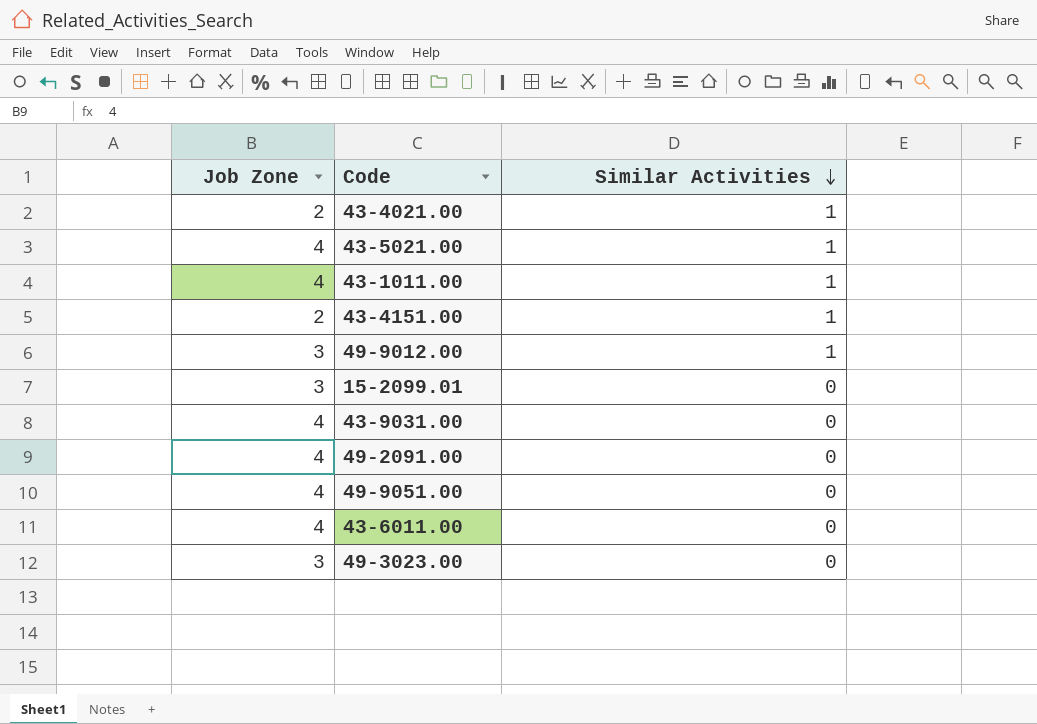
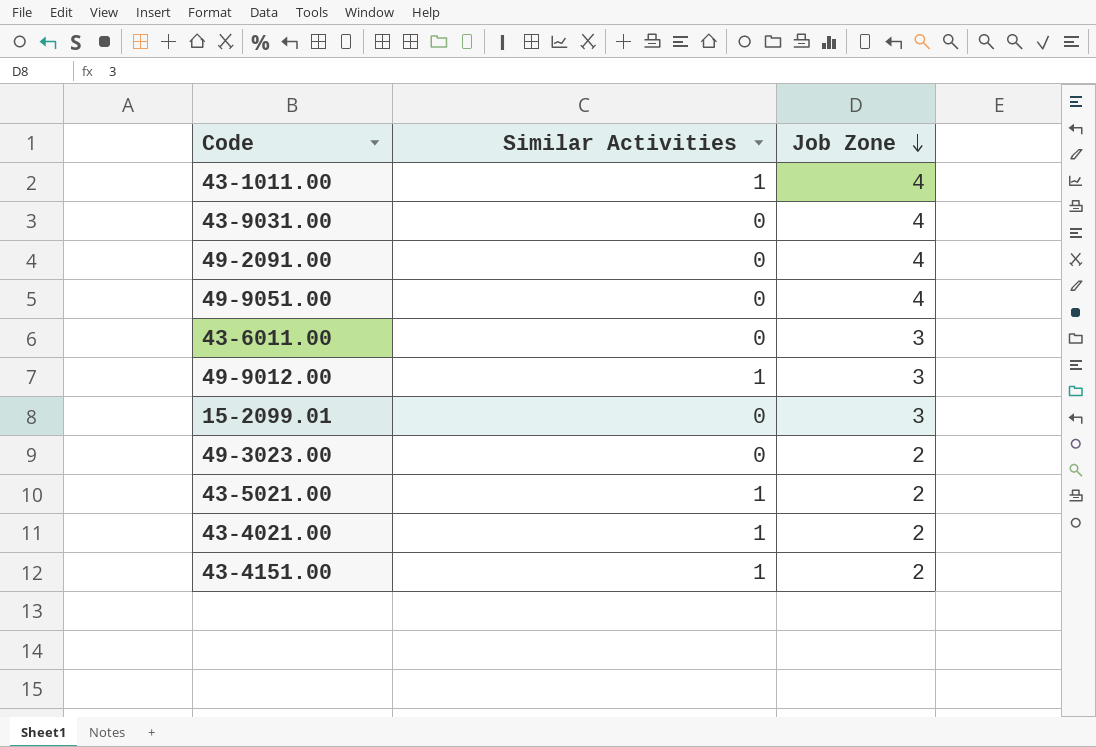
row order: Similar Activities descending -> Job Zone descending
column Job Zone | position: 1 -> 3
43-6011.00 | Job Zone: 4 -> 3
49-3023.00 | Job Zone: 3 -> 2
43-5021.00 | Job Zone: 4 -> 2

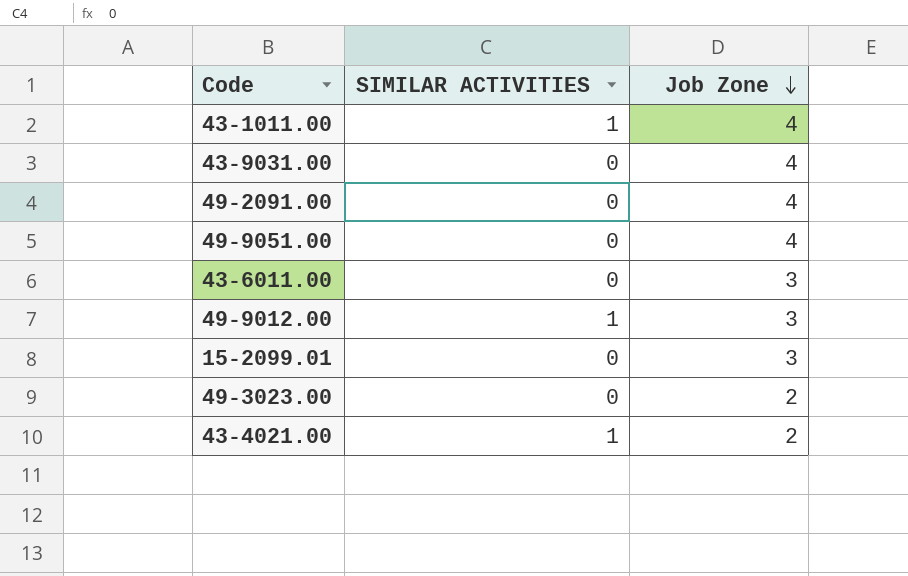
column name: Similar Activities -> SIMILAR ACTIVITIES
row 43-5021.00: 1 | 2 -> none
row 43-4151.00: 1 | 2 -> none

